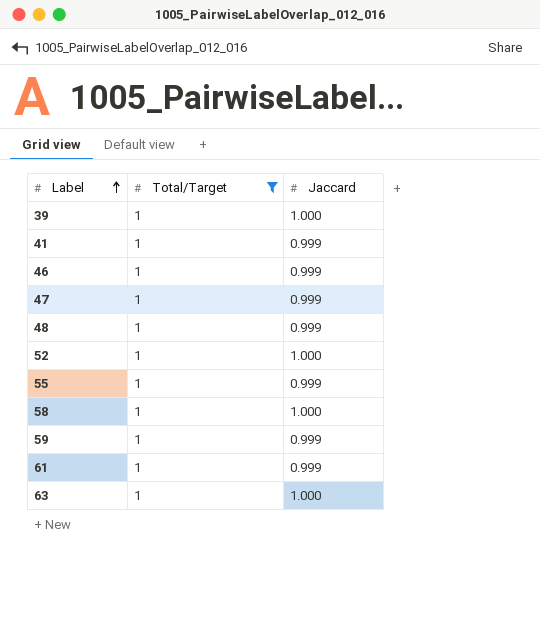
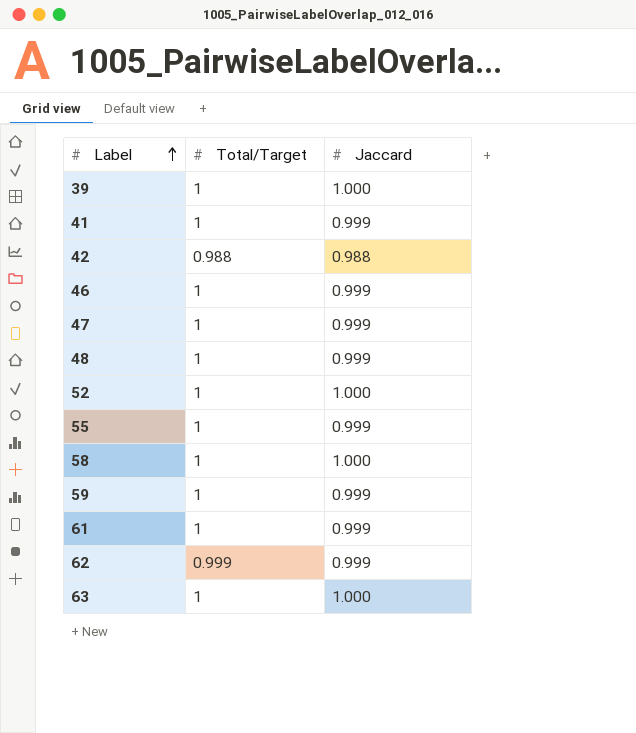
filter: Total/Target = 1 -> none

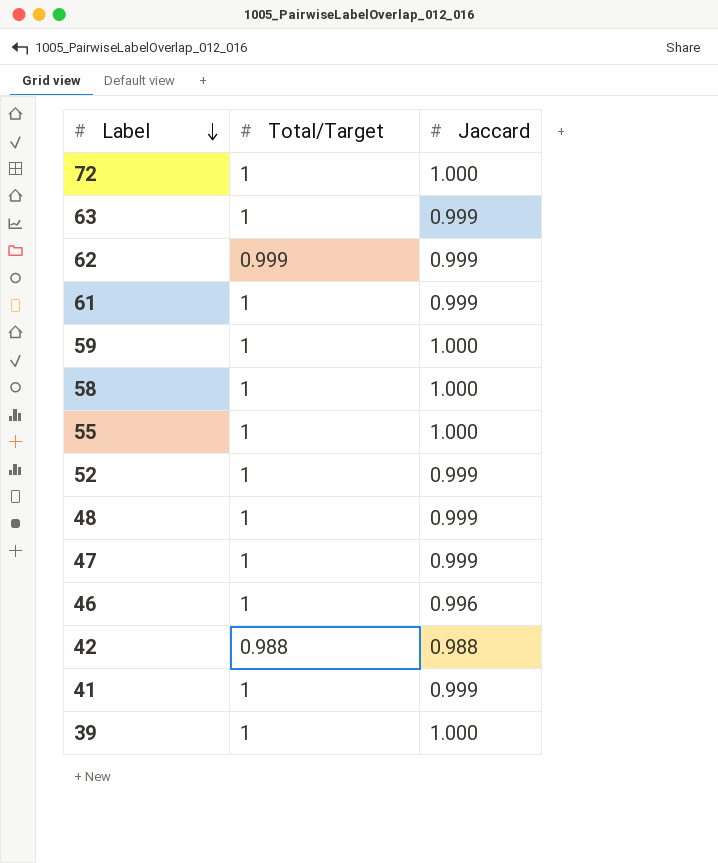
row order: Label ascending -> Label descending
row 72: none -> 1 | 1.000
63 | Jaccard: 1.000 -> 0.999
59 | Jaccard: 0.999 -> 1.000
55 | Jaccard: 0.999 -> 1.000
52 | Jaccard: 1.000 -> 0.999
46 | Jaccard: 0.999 -> 0.996

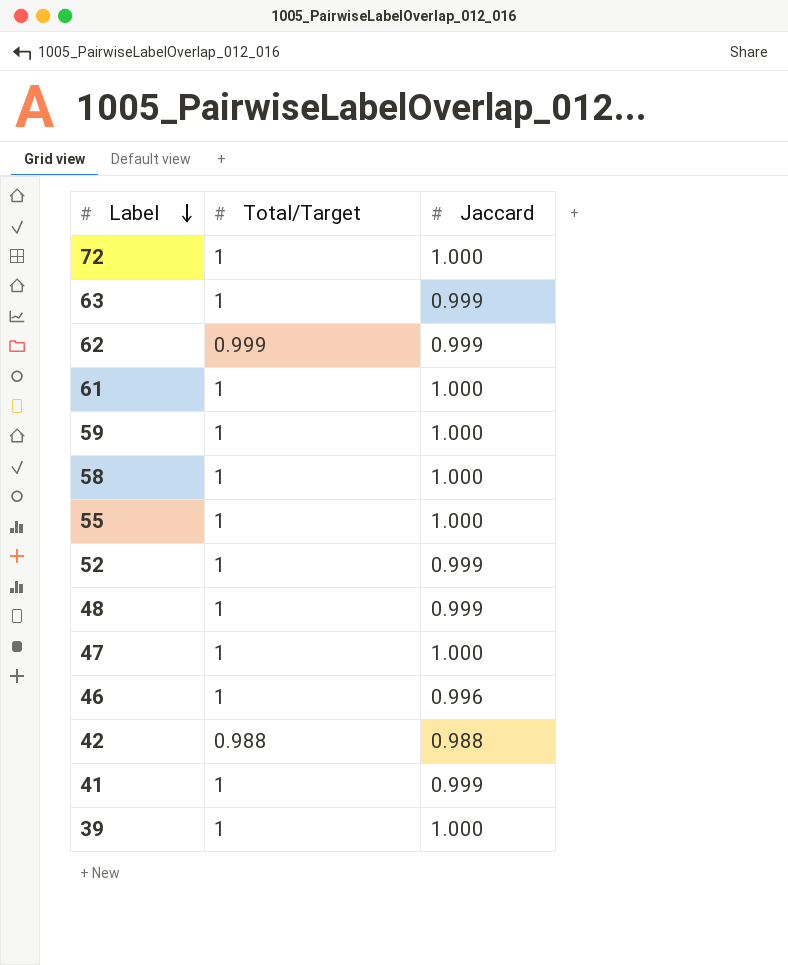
61 | Jaccard: 0.999 -> 1.000
47 | Jaccard: 0.999 -> 1.000

